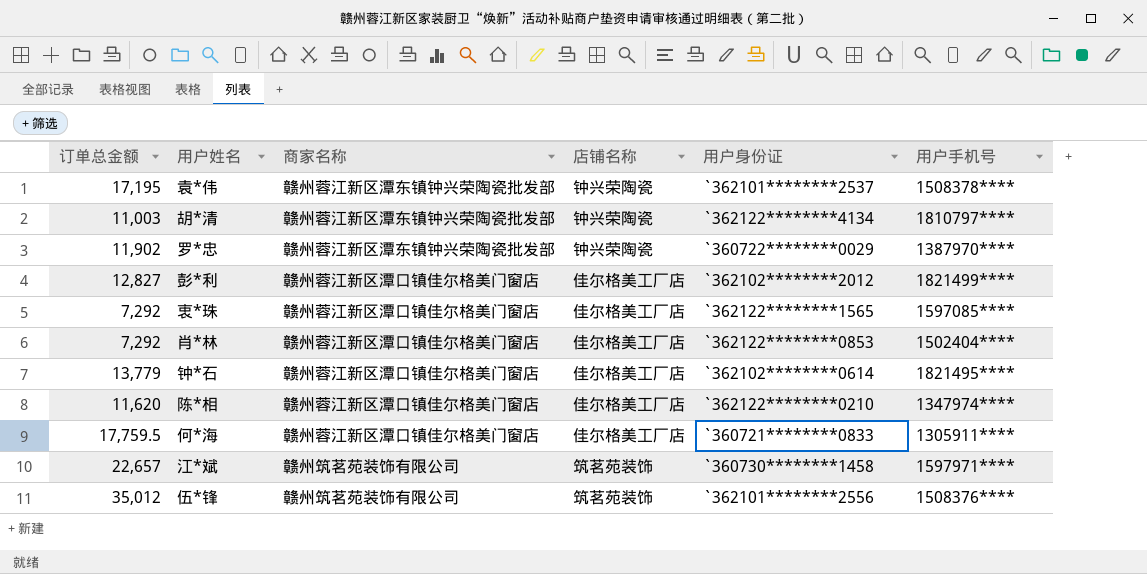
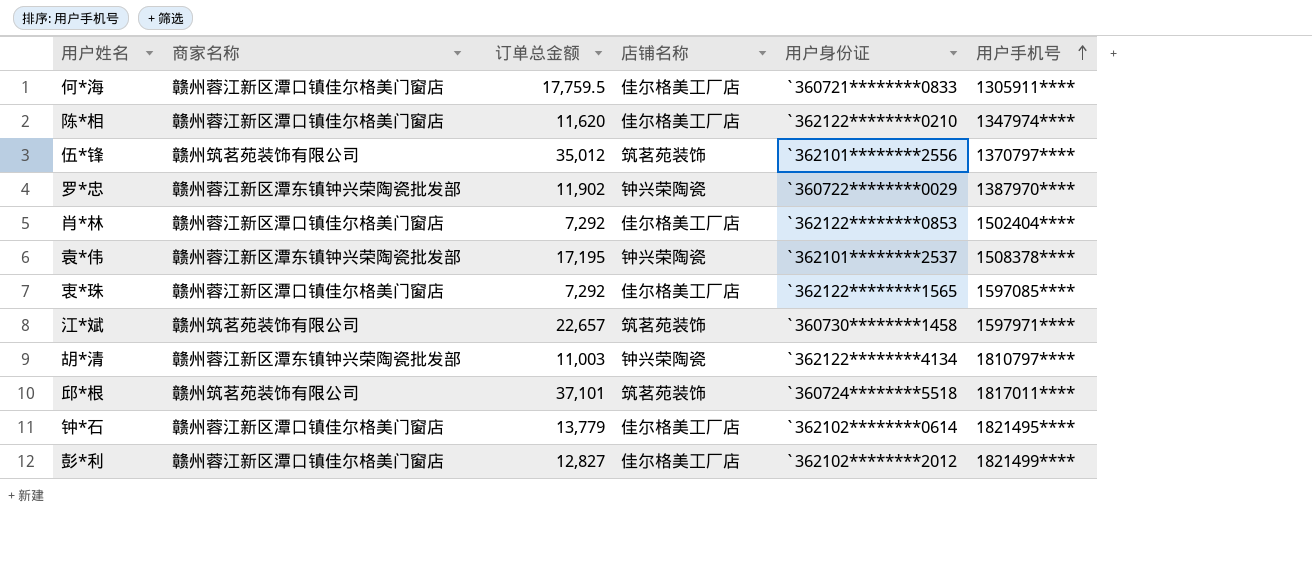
row order: none -> 用户手机号 ascending
column 订单总金额 | position: 1 -> 3
伍*锋 | 用户手机号: 1508376**** -> 1370797****
row 邱*根: none -> 赣州筑茗苑装饰有限公司 | 37,101 | 筑茗苑装饰 | `360724********5518 | 1817011****

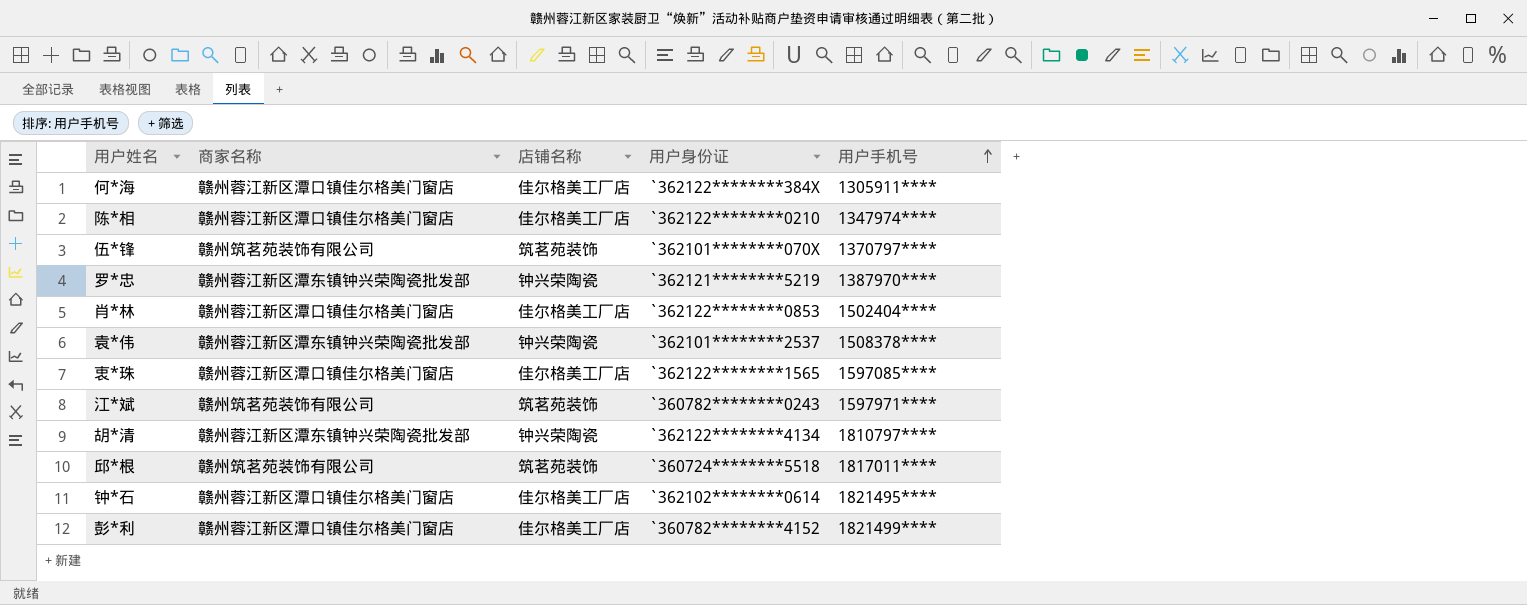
column 订单总金额 | position: 3 -> none
何*海 | 用户身份证: `360721********0833 -> `362122********384X
伍*锋 | 用户身份证: `362101********2556 -> `362101********070X
罗*忠 | 用户身份证: `360722********0029 -> `362121********5219
江*斌 | 用户身份证: `360730********1458 -> `360782********0243
彭*利 | 用户身份证: `362102********2012 -> `360782********4152

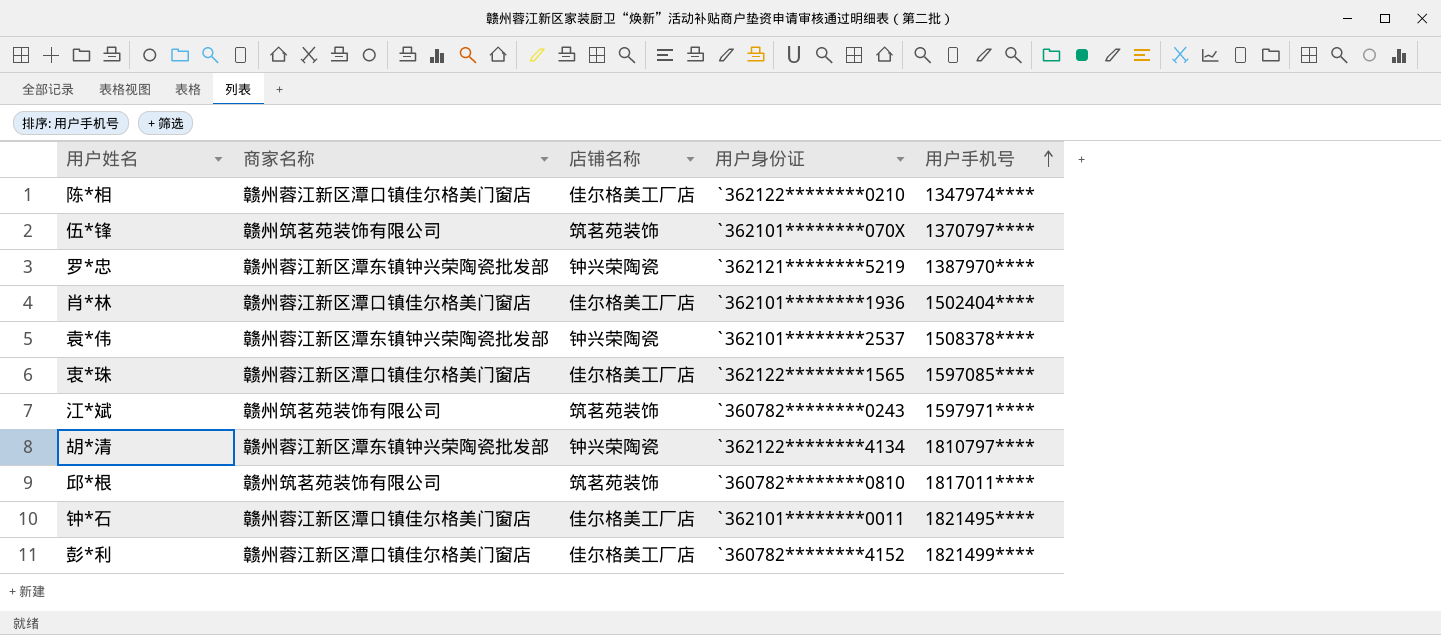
row 何*海: 赣州蓉江新区潭口镇佳尔格美门窗店 | 佳尔格美工厂店 | `362122********384X | 1305911**** -> none
肖*林 | 用户身份证: `362122********0853 -> `362101********1936
邱*根 | 用户身份证: `360724********5518 -> `360782********0810
钟*石 | 用户身份证: `362102********0614 -> `362101********0011

